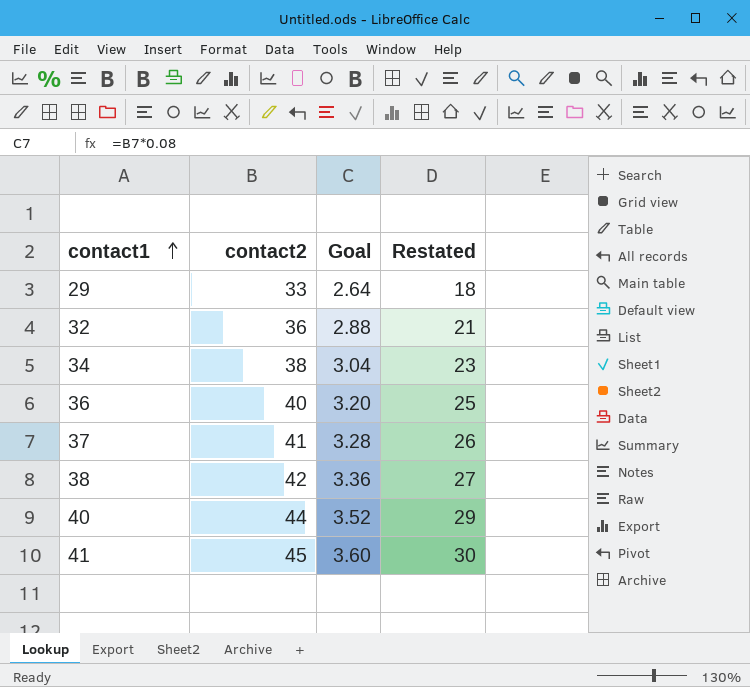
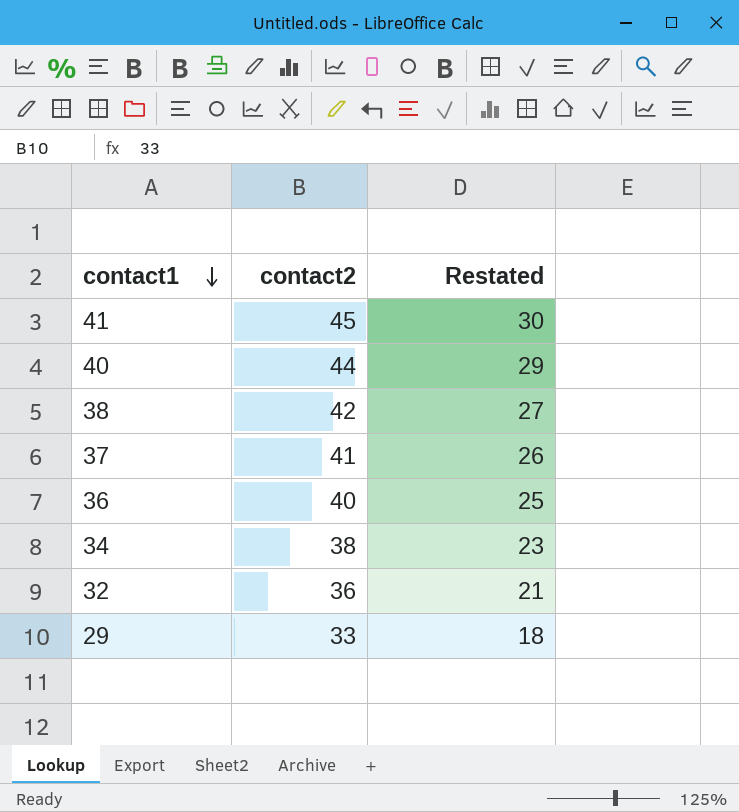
row order: contact1 ascending -> contact1 descending
column Goal | formula: [contact2] * 0.08 -> none

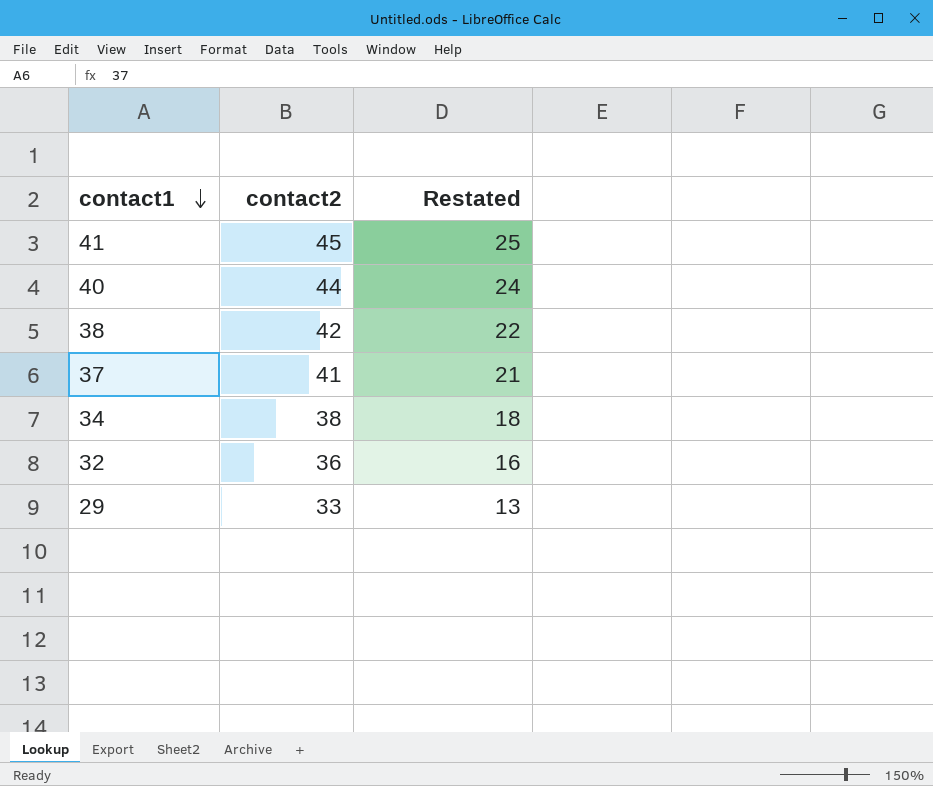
column Restated | formula: [contact2] - 15 -> [contact2] - 20
row 36: 40 | 25 -> none

